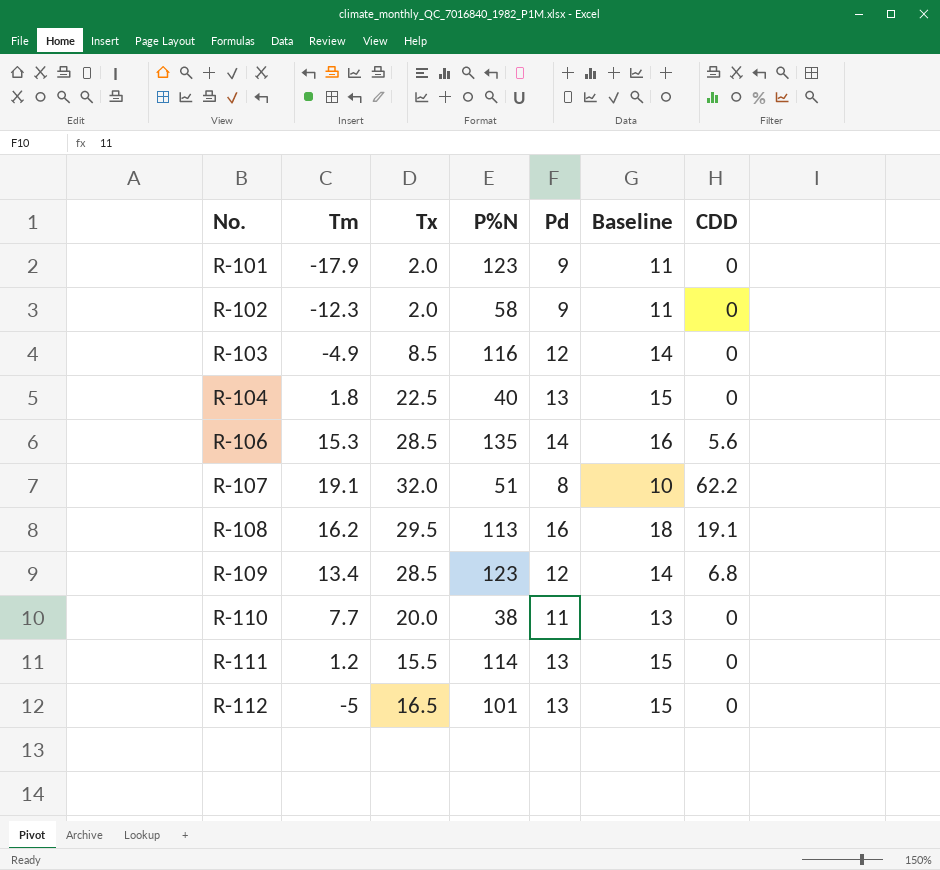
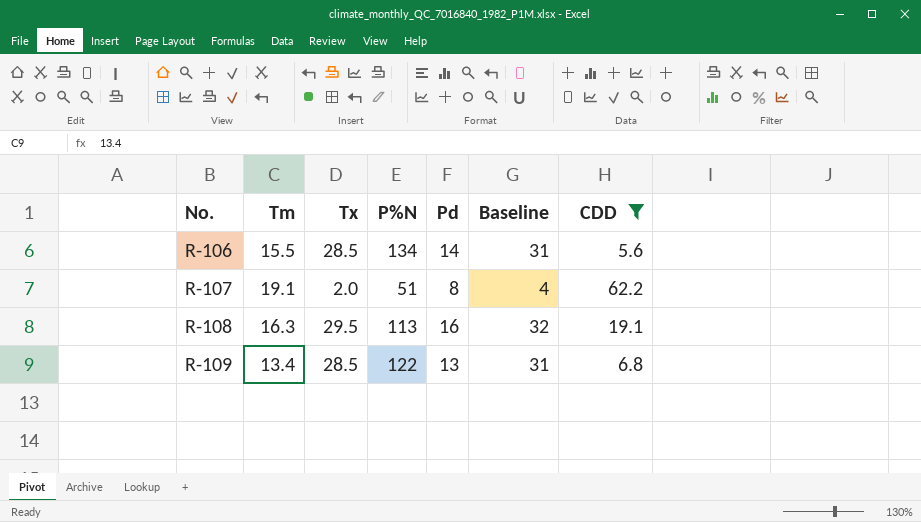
filter: none -> CDD != 0
column Baseline | formula: [Pd] + 2 -> [Tx] + 2
R-106 | Tm: 15.3 -> 15.5
R-106 | P%N: 135 -> 134
R-107 | Tx: 32.0 -> 2.0
R-108 | Tm: 16.2 -> 16.3
R-109 | P%N: 123 -> 122
R-109 | Pd: 12 -> 13

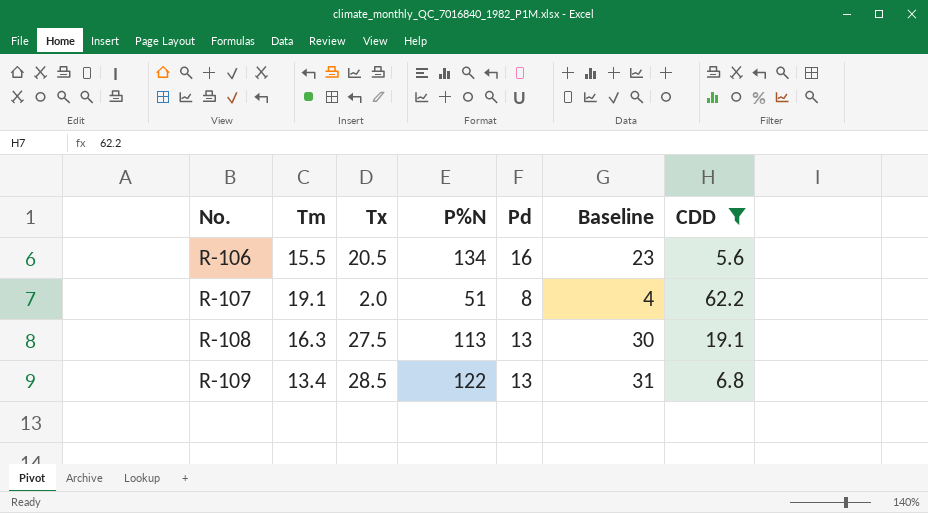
R-106 | Tx: 28.5 -> 20.5
R-106 | Pd: 14 -> 16
R-106 | Baseline: 31 -> 23
R-108 | Tx: 29.5 -> 27.5
R-108 | Pd: 16 -> 13
R-108 | Baseline: 32 -> 30

